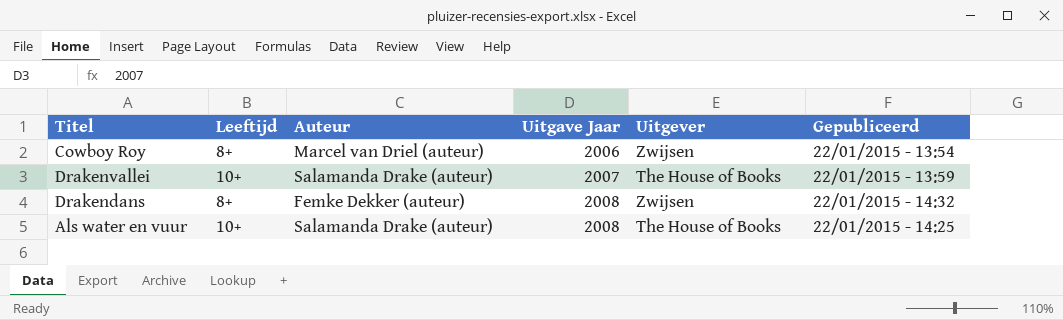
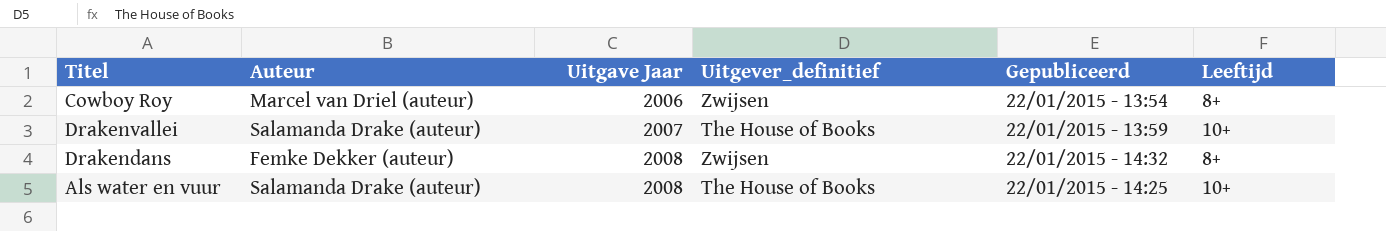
column name: Uitgever -> Uitgever_definitief
column Leeftijd | position: 2 -> 6

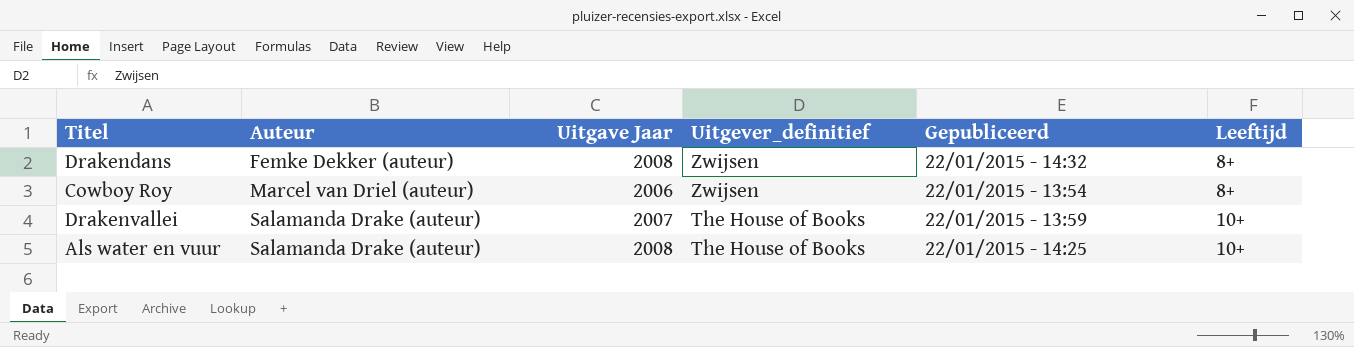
row order: Uitgave Jaar ascending -> Auteur ascending

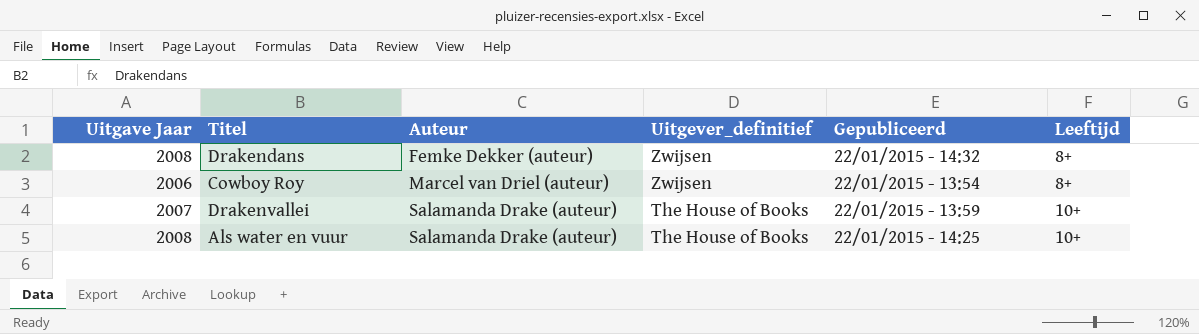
column Uitgave Jaar | position: 3 -> 1

